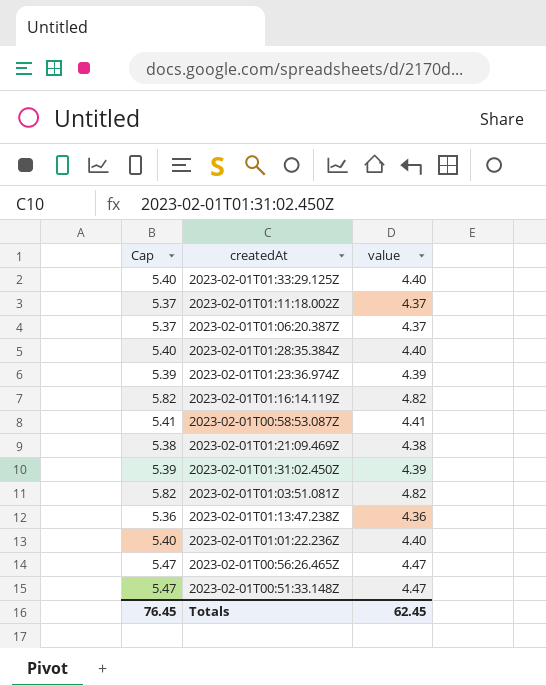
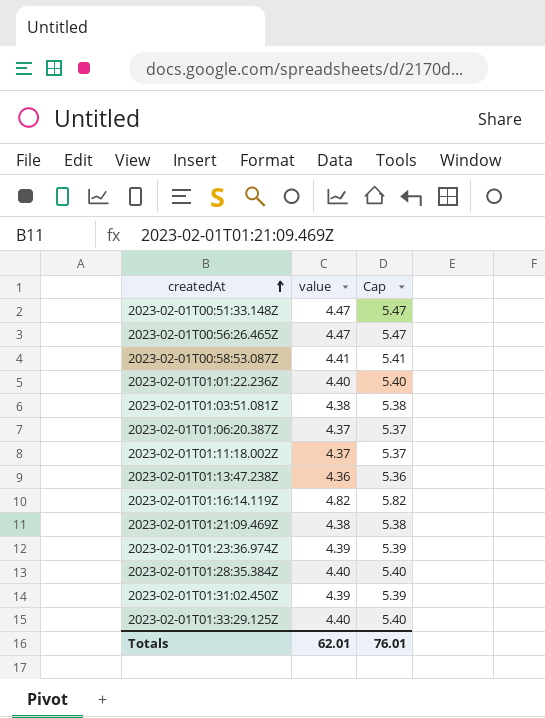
row order: none -> createdAt ascending
column Cap | position: 1 -> 3
2023-02-01T01:03:51.081Z | value: 4.82 -> 4.38
2023-02-01T01:03:51.081Z | Cap: 5.82 -> 5.38
Totals | value: 62.45 -> 62.01
Totals | Cap: 76.45 -> 76.01

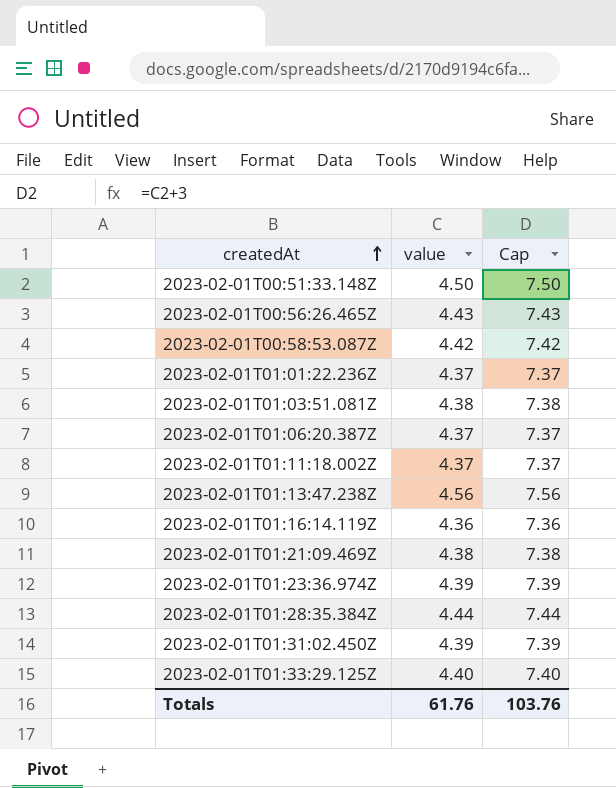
column Cap | formula: [value] + 1 -> [value] + 3
2023-02-01T00:51:33.148Z | value: 4.47 -> 4.50
2023-02-01T00:56:26.465Z | value: 4.47 -> 4.43
2023-02-01T00:58:53.087Z | value: 4.41 -> 4.42
2023-02-01T01:01:22.236Z | value: 4.40 -> 4.37
2023-02-01T01:13:47.238Z | value: 4.36 -> 4.56
2023-02-01T01:16:14.119Z | value: 4.82 -> 4.36
2023-02-01T01:28:35.384Z | value: 4.40 -> 4.44
Totals | value: 62.01 -> 61.76
Totals | Cap: 76.01 -> 103.76

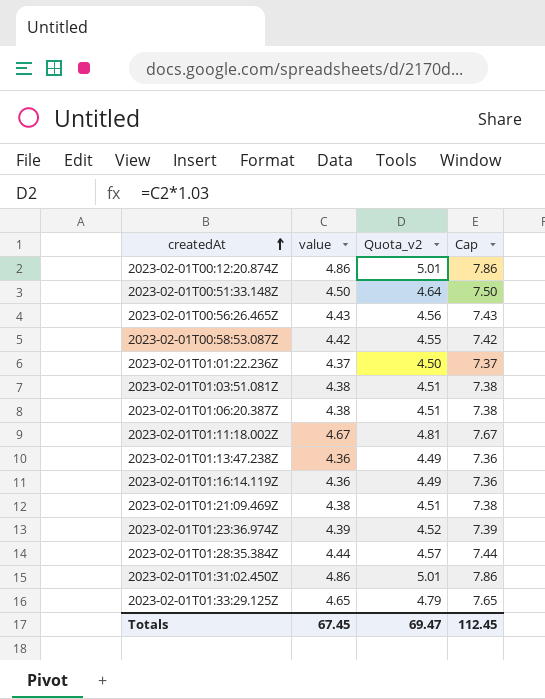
column Quota_v2 | formula: none -> [value] * 1.03
row 2023-02-01T00:12:20.874Z: none -> 4.86 | 5.01 | 7.86
2023-02-01T01:06:20.387Z | value: 4.37 -> 4.38
2023-02-01T01:06:20.387Z | Cap: 7.37 -> 7.38
2023-02-01T01:11:18.002Z | value: 4.37 -> 4.67
2023-02-01T01:11:18.002Z | Cap: 7.37 -> 7.67
2023-02-01T01:13:47.238Z | value: 4.56 -> 4.36
2023-02-01T01:13:47.238Z | Cap: 7.56 -> 7.36
2023-02-01T01:31:02.450Z | value: 4.39 -> 4.86
2023-02-01T01:31:02.450Z | Cap: 7.39 -> 7.86
2023-02-01T01:33:29.125Z | value: 4.40 -> 4.65
2023-02-01T01:33:29.125Z | Cap: 7.40 -> 7.65
Totals | value: 61.76 -> 67.45
Totals | Cap: 103.76 -> 112.45

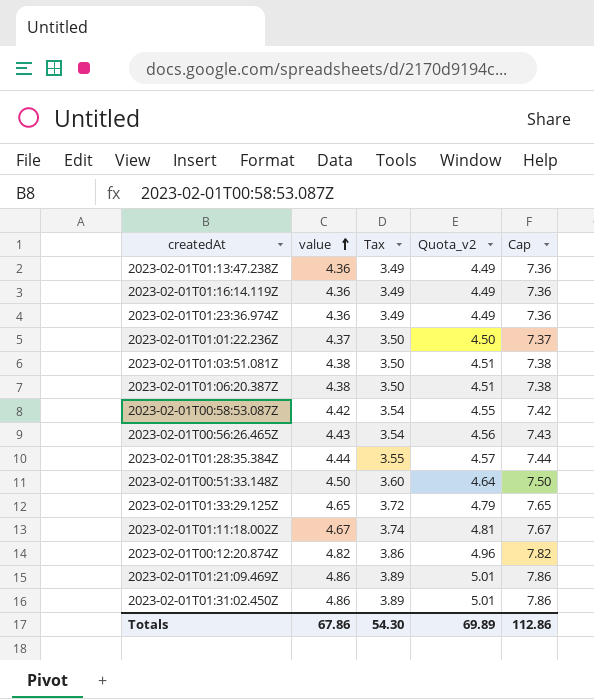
row order: createdAt ascending -> value ascending
column Tax | formula: none -> [value] * 0.8
2023-02-01T01:23:36.974Z | value: 4.39 -> 4.36
2023-02-01T01:23:36.974Z | Quota_v2: 4.52 -> 4.49
2023-02-01T01:23:36.974Z | Cap: 7.39 -> 7.36
2023-02-01T00:12:20.874Z | value: 4.86 -> 4.82
2023-02-01T00:12:20.874Z | Quota_v2: 5.01 -> 4.96
2023-02-01T00:12:20.874Z | Cap: 7.86 -> 7.82
2023-02-01T01:21:09.469Z | value: 4.38 -> 4.86
2023-02-01T01:21:09.469Z | Quota_v2: 4.51 -> 5.01
2023-02-01T01:21:09.469Z | Cap: 7.38 -> 7.86
Totals | value: 67.45 -> 67.86
Totals | Quota_v2: 69.47 -> 69.89
Totals | Cap: 112.45 -> 112.86

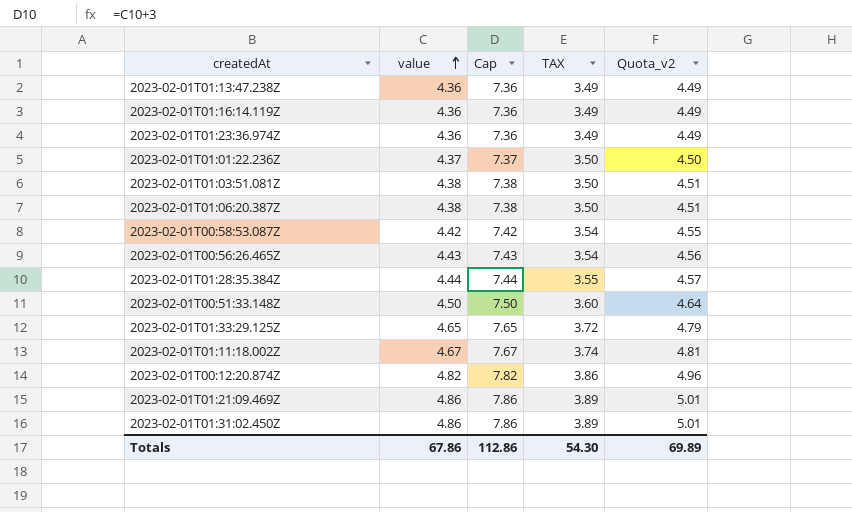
column Cap | position: 5 -> 3
column name: Tax -> TAX

